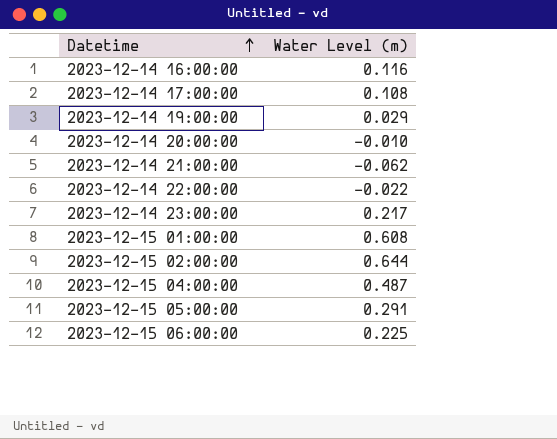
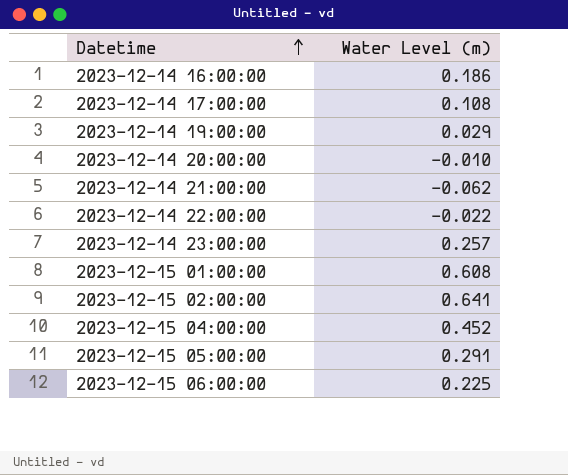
2023-12-14 16:00:00 | Water Level (m): 0.116 -> 0.186
2023-12-14 23:00:00 | Water Level (m): 0.217 -> 0.257
2023-12-15 02:00:00 | Water Level (m): 0.644 -> 0.641
2023-12-15 04:00:00 | Water Level (m): 0.487 -> 0.452

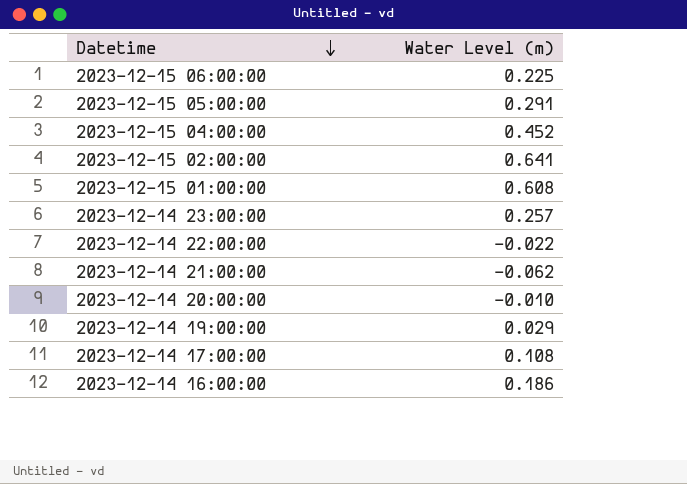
row order: Datetime ascending -> Datetime descending

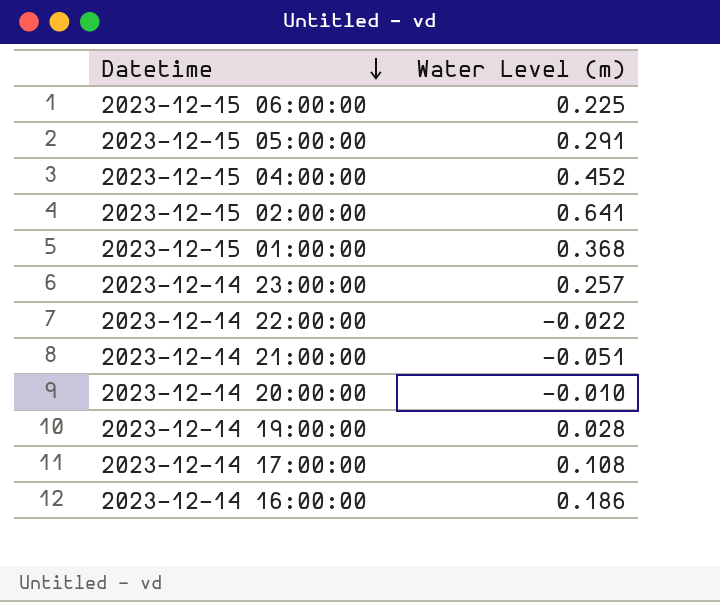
2023-12-15 01:00:00 | Water Level (m): 0.608 -> 0.368
2023-12-14 21:00:00 | Water Level (m): -0.062 -> -0.051
2023-12-14 19:00:00 | Water Level (m): 0.029 -> 0.028

